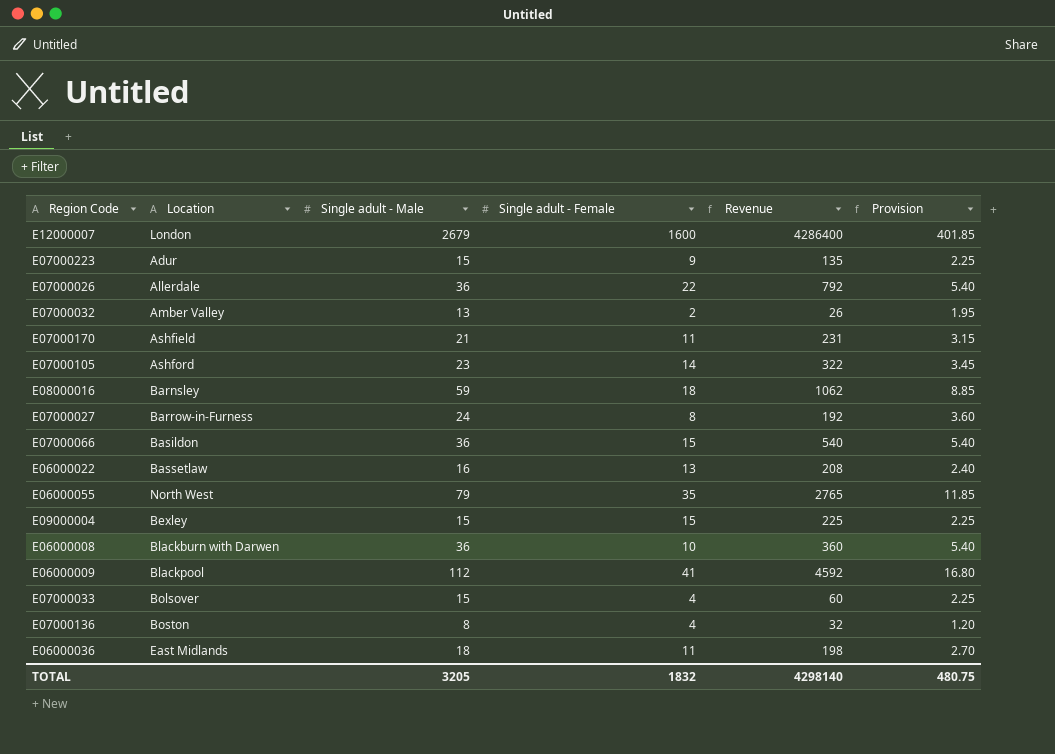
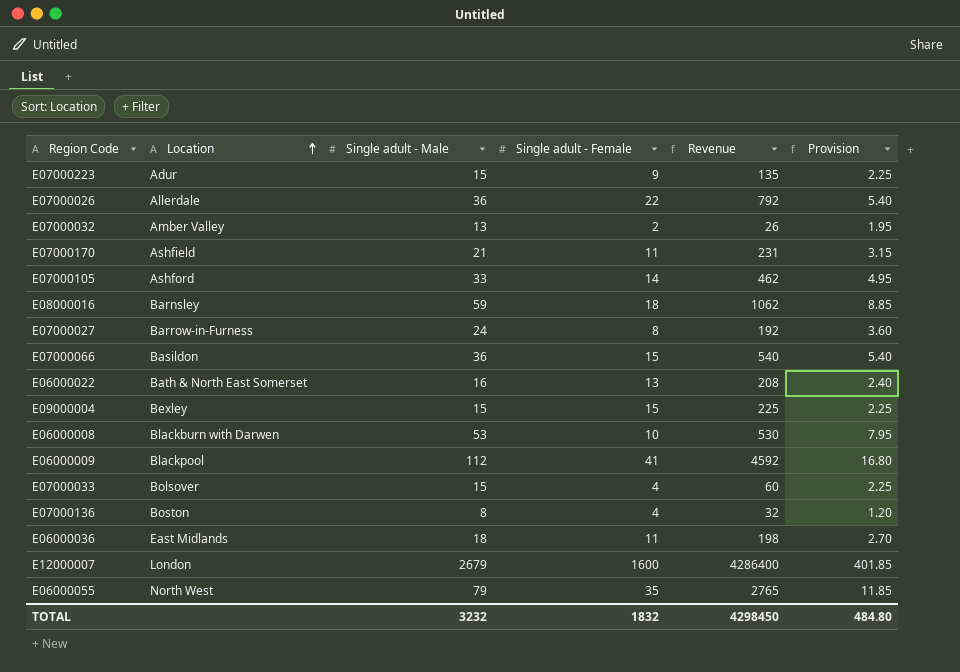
row order: none -> Location ascending
E07000105 | Single adult - Male: 23 -> 33
E07000105 | Revenue: 322 -> 462
E07000105 | Provision: 3.45 -> 4.95
E06000022 | Location: Bassetlaw -> Bath & North East Somerset
E06000008 | Single adult - Male: 36 -> 53
E06000008 | Revenue: 360 -> 530
E06000008 | Provision: 5.40 -> 7.95
TOTAL | Single adult - Male: 3205 -> 3232
TOTAL | Revenue: 4298140 -> 4298450
TOTAL | Provision: 480.75 -> 484.80

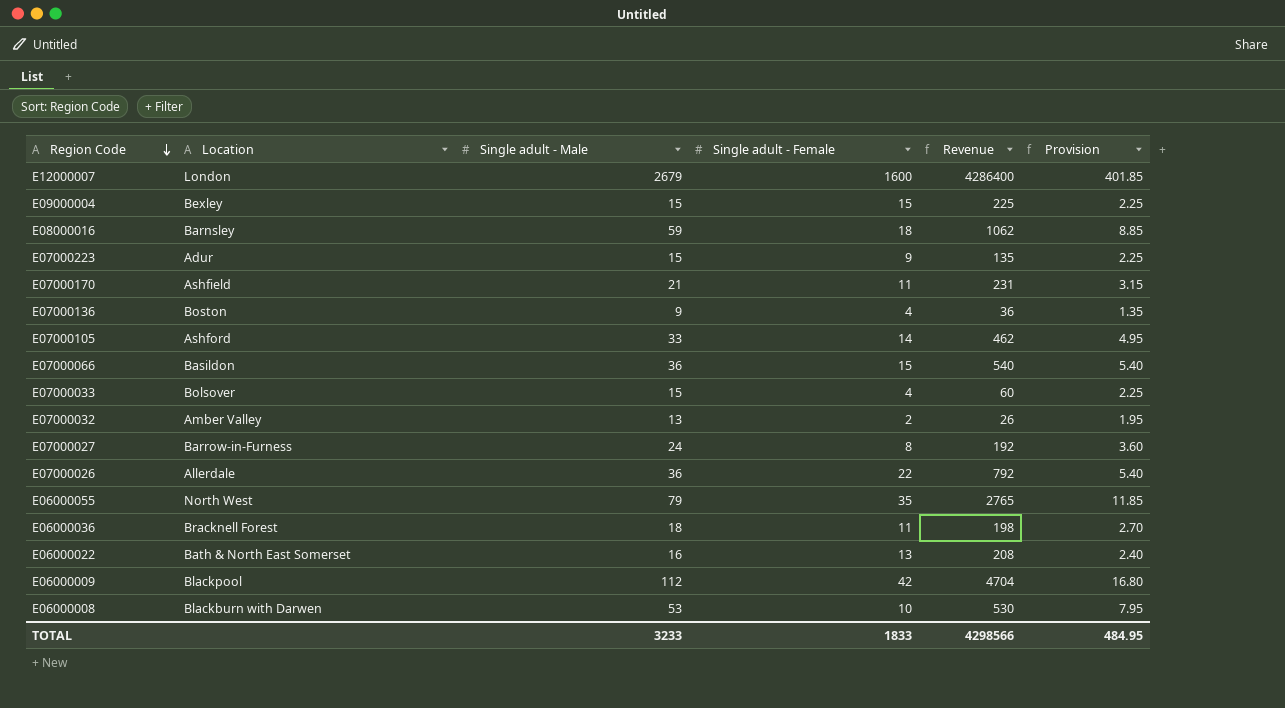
row order: Location ascending -> Region Code descending
E07000136 | Single adult - Male: 8 -> 9
E07000136 | Revenue: 32 -> 36
E07000136 | Provision: 1.20 -> 1.35
E06000036 | Location: East Midlands -> Bracknell Forest
E06000009 | Single adult - Female: 41 -> 42
E06000009 | Revenue: 4592 -> 4704
TOTAL | Single adult - Male: 3232 -> 3233
TOTAL | Single adult - Female: 1832 -> 1833
TOTAL | Revenue: 4298450 -> 4298566
TOTAL | Provision: 484.80 -> 484.95

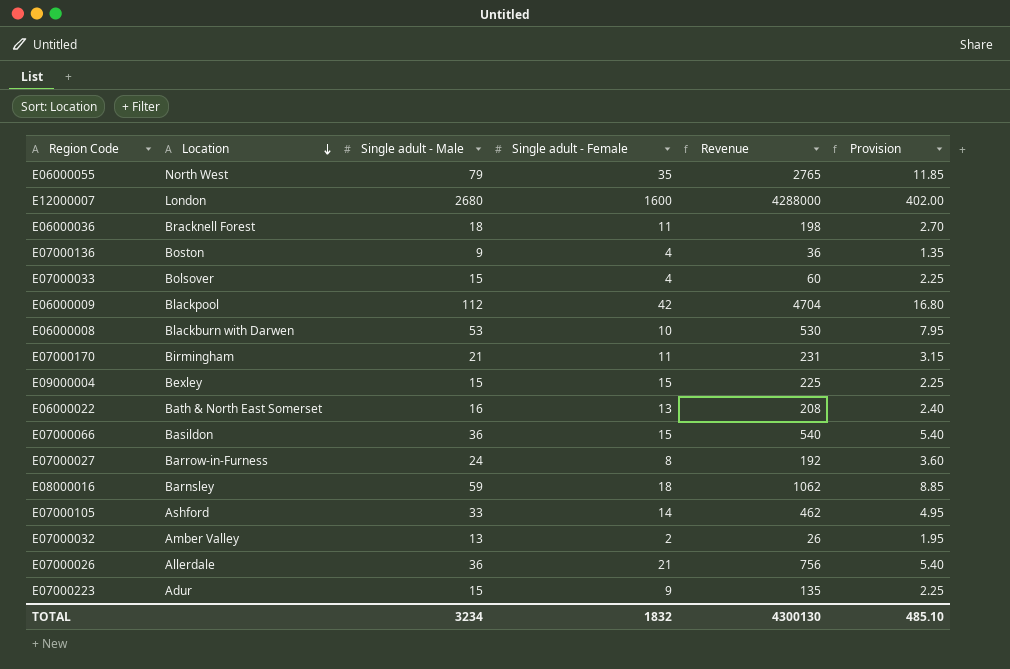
row order: Region Code descending -> Location descending
E12000007 | Single adult - Male: 2679 -> 2680
E12000007 | Revenue: 4286400 -> 4288000
E12000007 | Provision: 401.85 -> 402.00
E07000170 | Location: Ashfield -> Birmingham
E07000026 | Single adult - Female: 22 -> 21
E07000026 | Revenue: 792 -> 756
TOTAL | Single adult - Male: 3233 -> 3234
TOTAL | Single adult - Female: 1833 -> 1832
TOTAL | Revenue: 4298566 -> 4300130
TOTAL | Provision: 484.95 -> 485.10

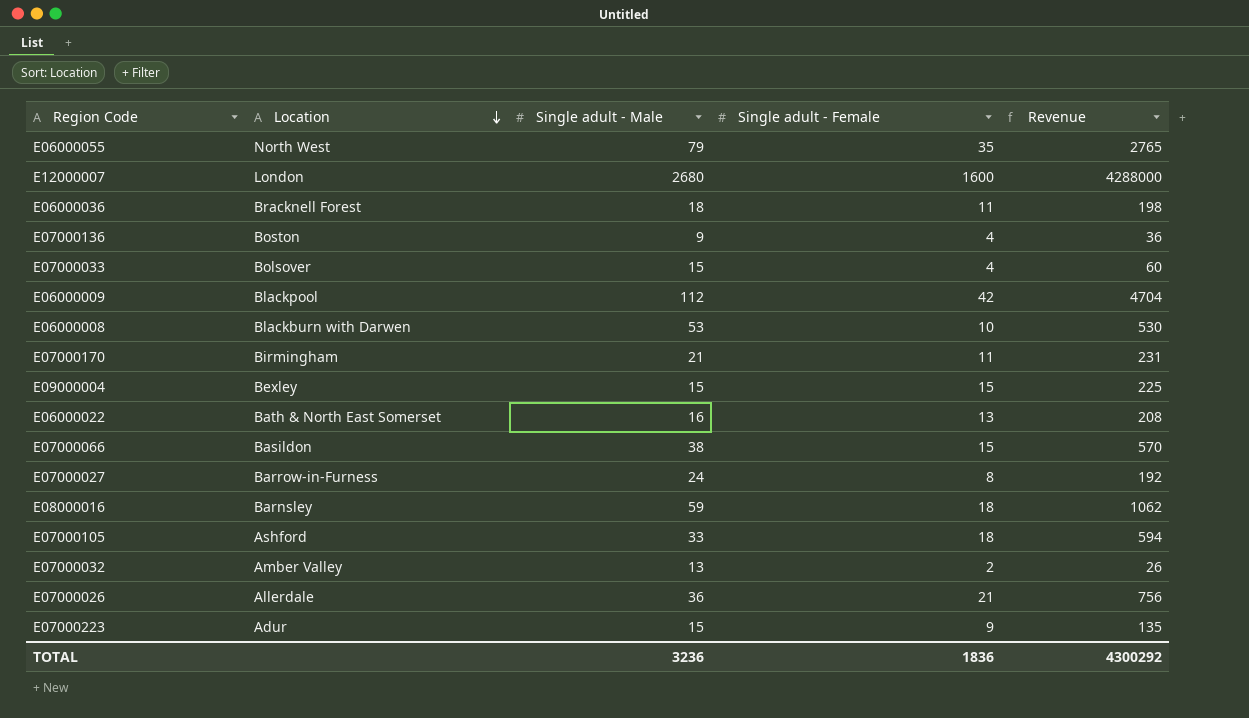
column Provision | formula: [Single adult - Male] * 0.15 -> none
E07000066 | Single adult - Male: 36 -> 38
E07000066 | Revenue: 540 -> 570
E07000105 | Single adult - Female: 14 -> 18
E07000105 | Revenue: 462 -> 594
TOTAL | Single adult - Male: 3234 -> 3236
TOTAL | Single adult - Female: 1832 -> 1836
TOTAL | Revenue: 4300130 -> 4300292

